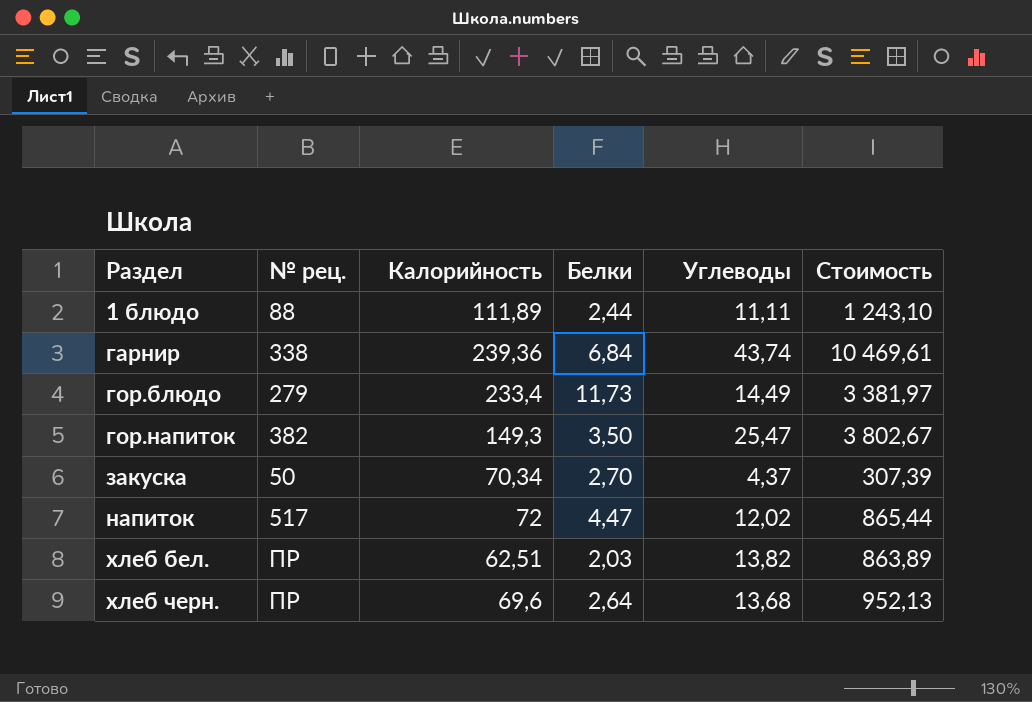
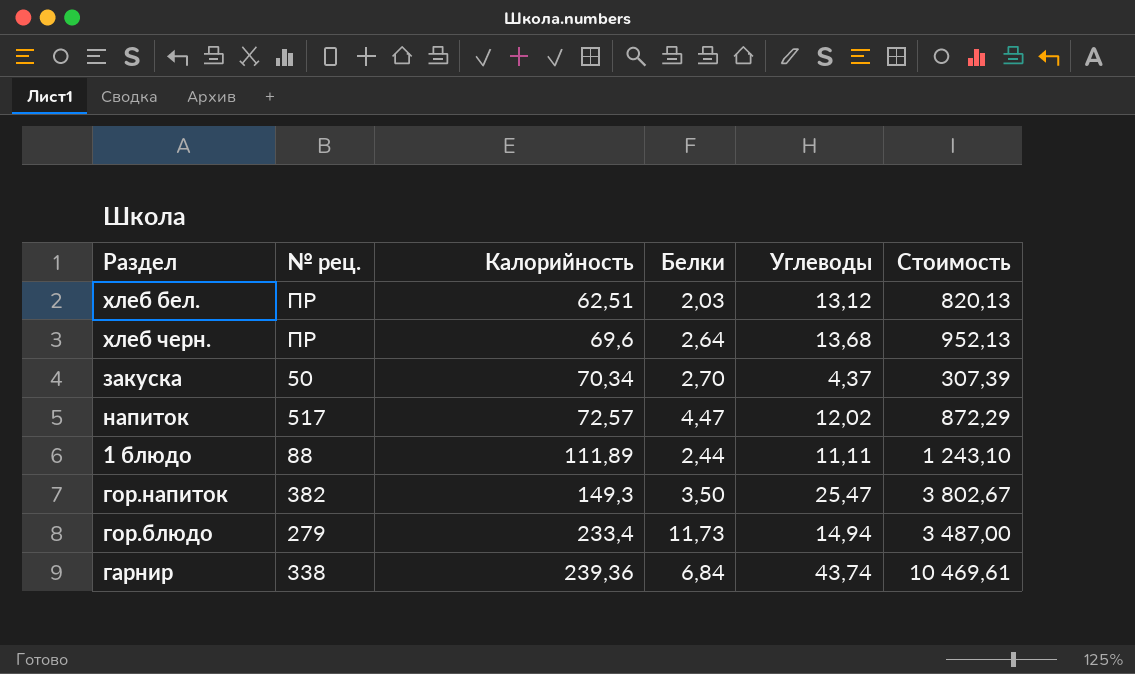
row order: Раздел ascending -> Калорийность ascending
хлеб бел. | Углеводы: 13,82 -> 13,12
хлеб бел. | Стоимость: 863,89 -> 820,13
напиток | Калорийность: 72 -> 72,57
напиток | Стоимость: 865,44 -> 872,29
гор.блюдо | Углеводы: 14,49 -> 14,94
гор.блюдо | Стоимость: 3 381,97 -> 3 487,00

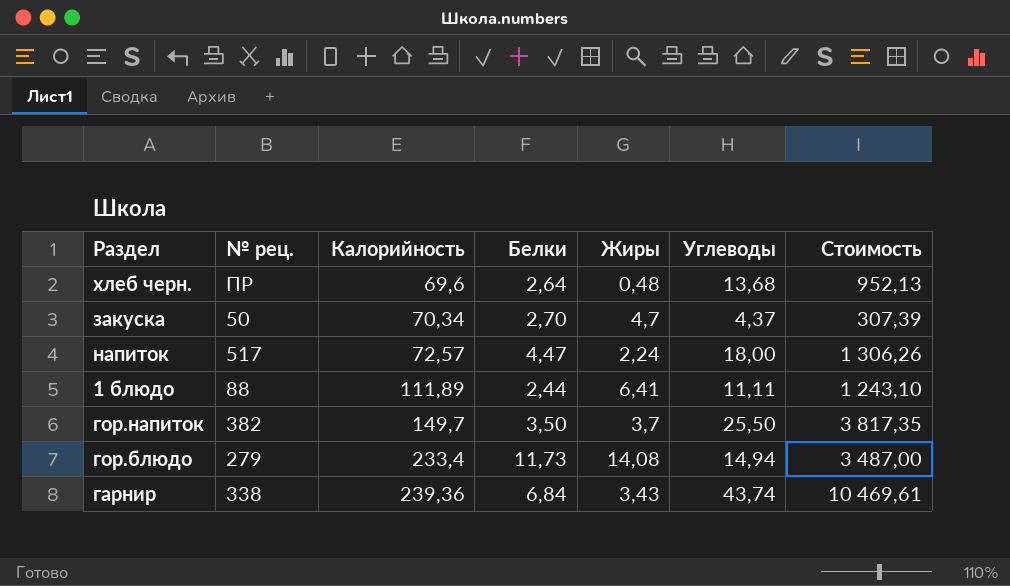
column Жиры | position: none -> 5
row хлеб бел.: ПР | 62,51 | 2,03 | 13,12 | 820,13 -> none
напиток | Углеводы: 12,02 -> 18,00
напиток | Стоимость: 872,29 -> 1 306,26
гор.напиток | Калорийность: 149,3 -> 149,7
гор.напиток | Углеводы: 25,47 -> 25,50
гор.напиток | Стоимость: 3 802,67 -> 3 817,35

